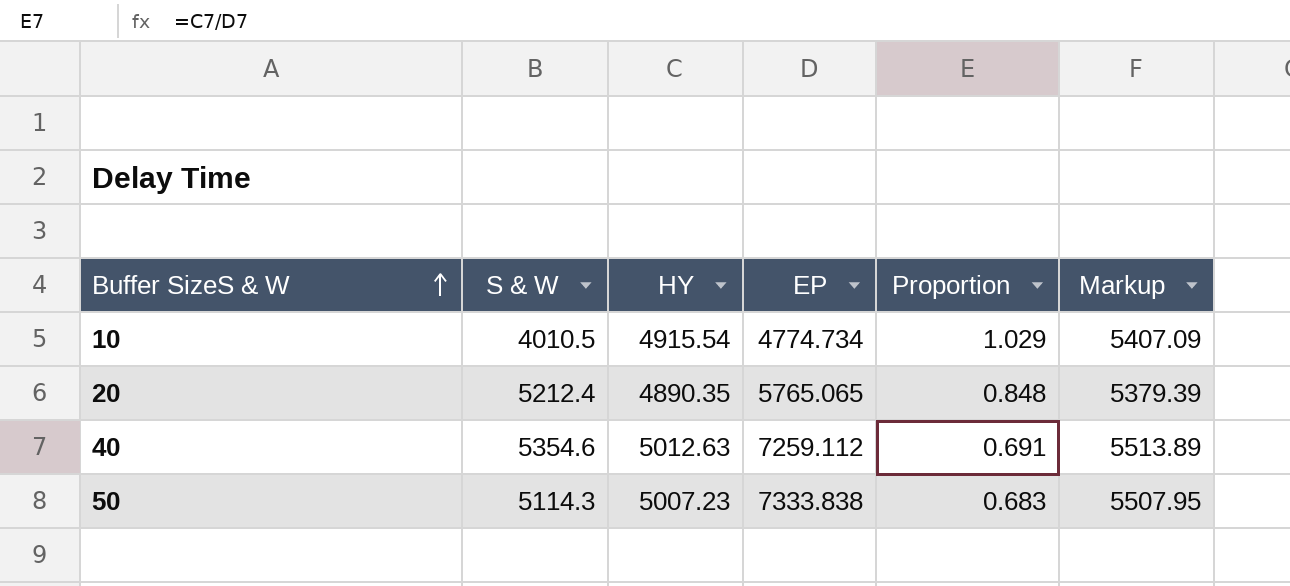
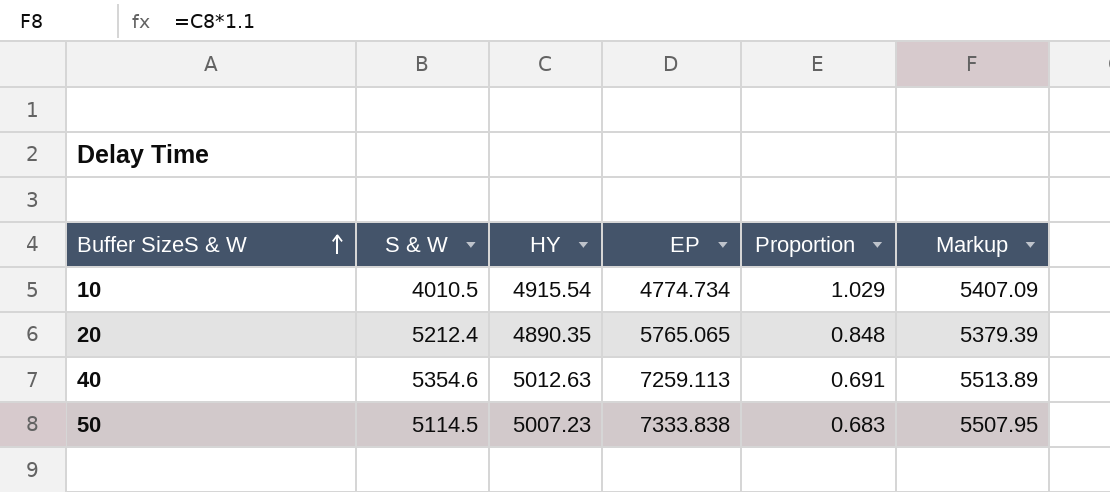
40 | EP: 7259.112 -> 7259.113
50 | S & W: 5114.3 -> 5114.5

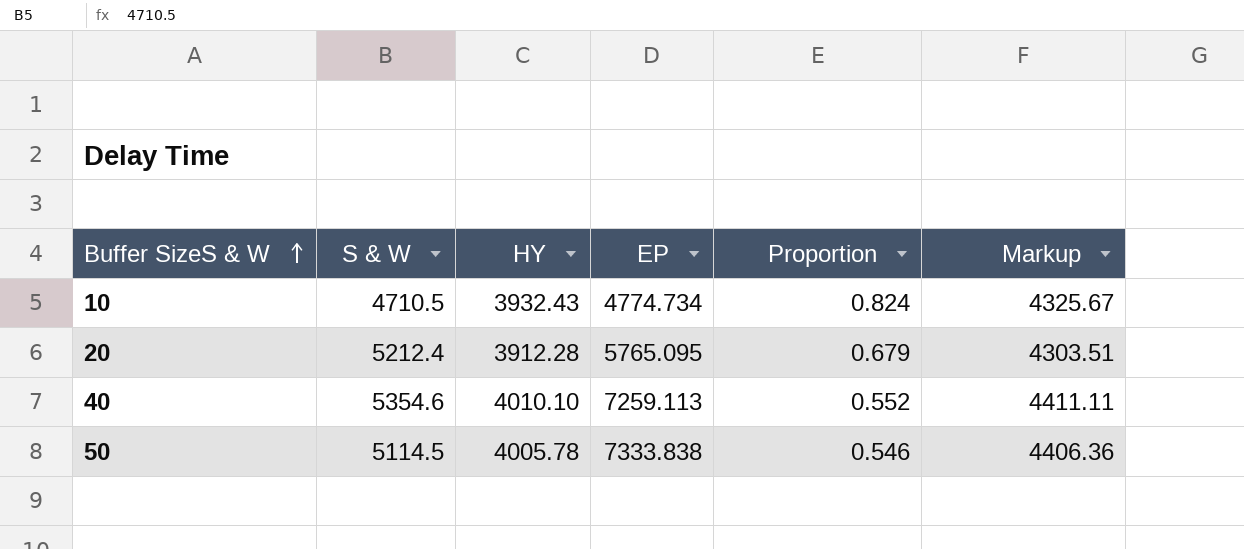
10 | S & W: 4010.5 -> 4710.5
10 | HY: 4915.54 -> 3932.43
10 | Proportion: 1.029 -> 0.824
10 | Markup: 5407.09 -> 4325.67
20 | HY: 4890.35 -> 3912.28
20 | EP: 5765.065 -> 5765.095
20 | Proportion: 0.848 -> 0.679
20 | Markup: 5379.39 -> 4303.51
40 | HY: 5012.63 -> 4010.10
40 | Proportion: 0.691 -> 0.552
40 | Markup: 5513.89 -> 4411.11
50 | HY: 5007.23 -> 4005.78
50 | Proportion: 0.683 -> 0.546
50 | Markup: 5507.95 -> 4406.36

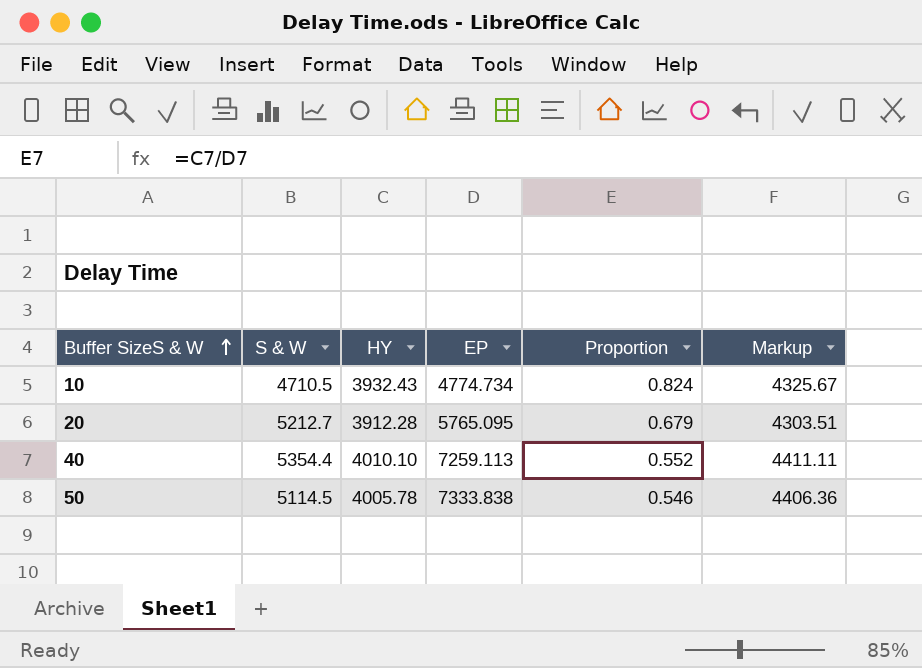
20 | S & W: 5212.4 -> 5212.7
40 | S & W: 5354.6 -> 5354.4

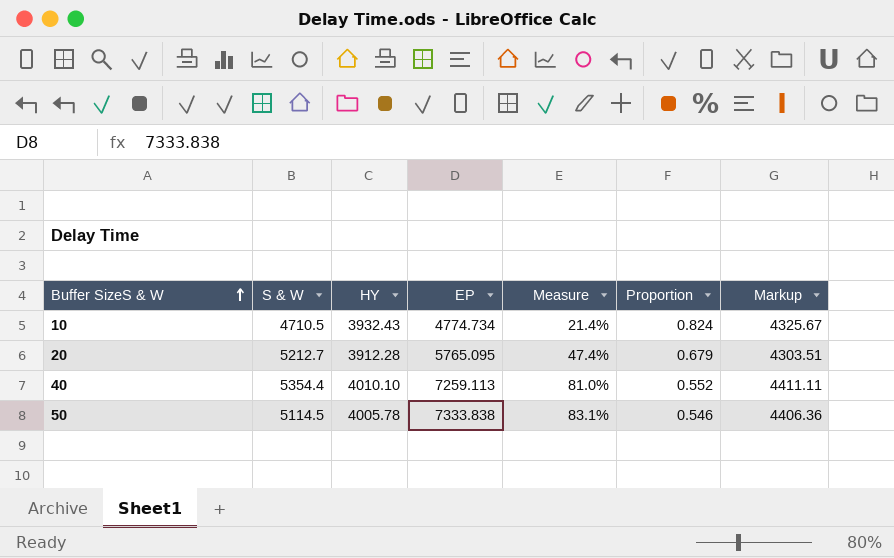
column Measure | formula: none -> ([EP] - [HY]) / [HY]

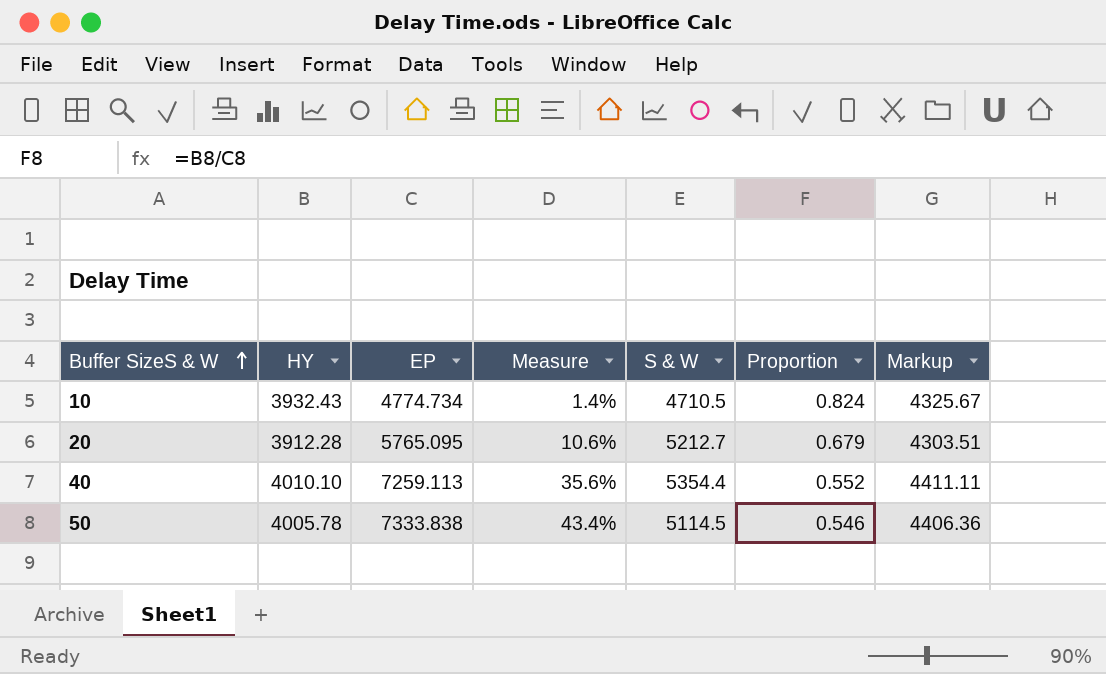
column Measure | formula: ([EP] - [HY]) / [HY] -> ([EP] - [S & W]) / [S & W]
column S & W | position: 2 -> 5

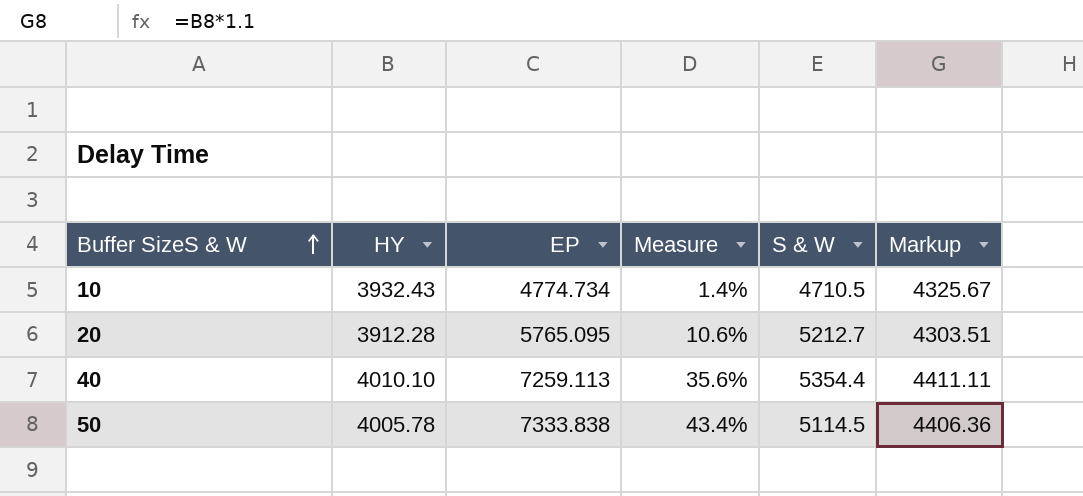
column Proportion | formula: [HY] / [EP] -> none

